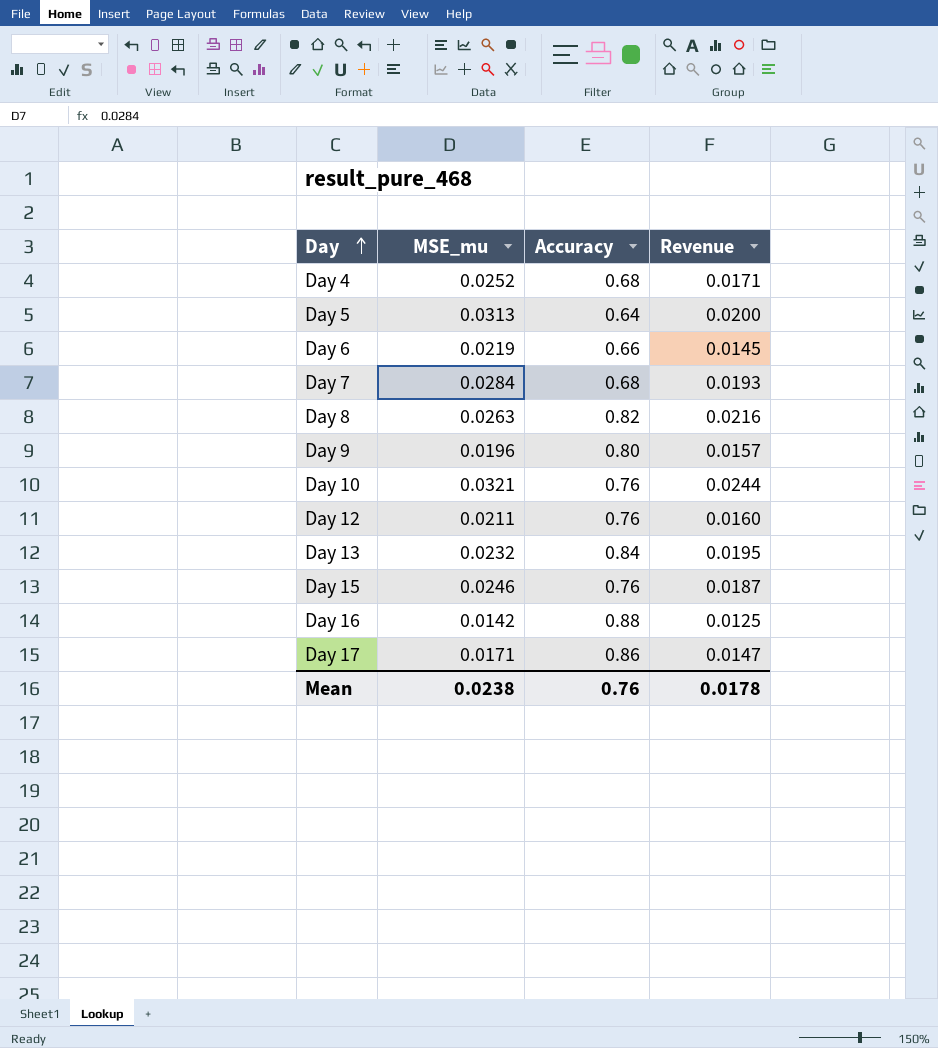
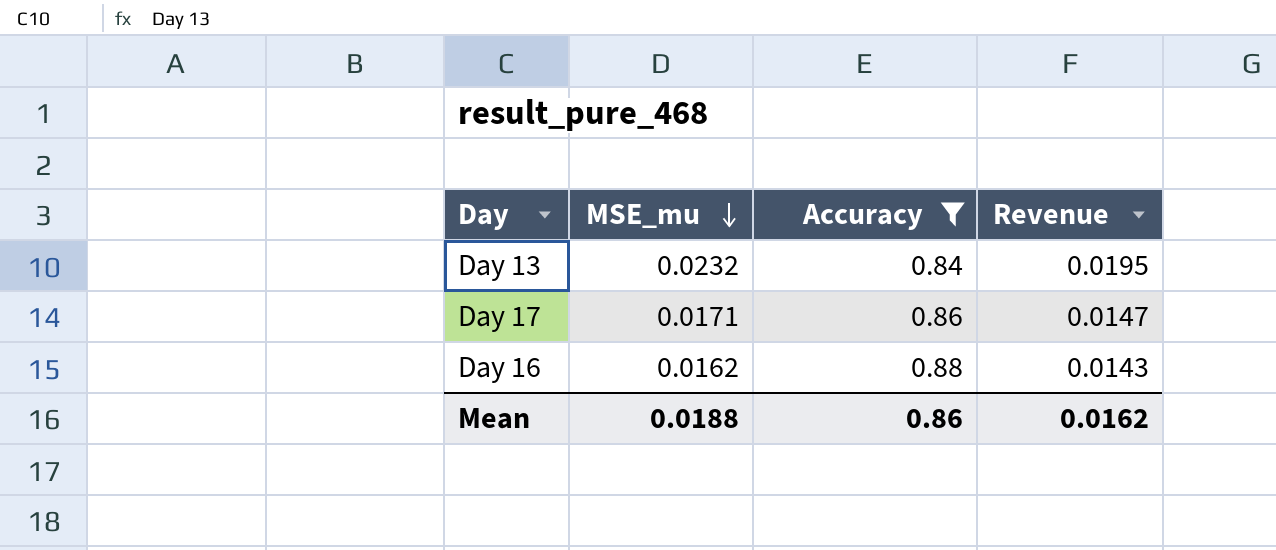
filter: none -> Accuracy >= 0.84
row order: Day ascending -> MSE_mu descending
Day 16 | MSE_mu: 0.0142 -> 0.0162
Day 16 | Revenue: 0.0125 -> 0.0143
Mean | MSE_mu: 0.0238 -> 0.0188
Mean | Accuracy: 0.76 -> 0.86
Mean | Revenue: 0.0178 -> 0.0162

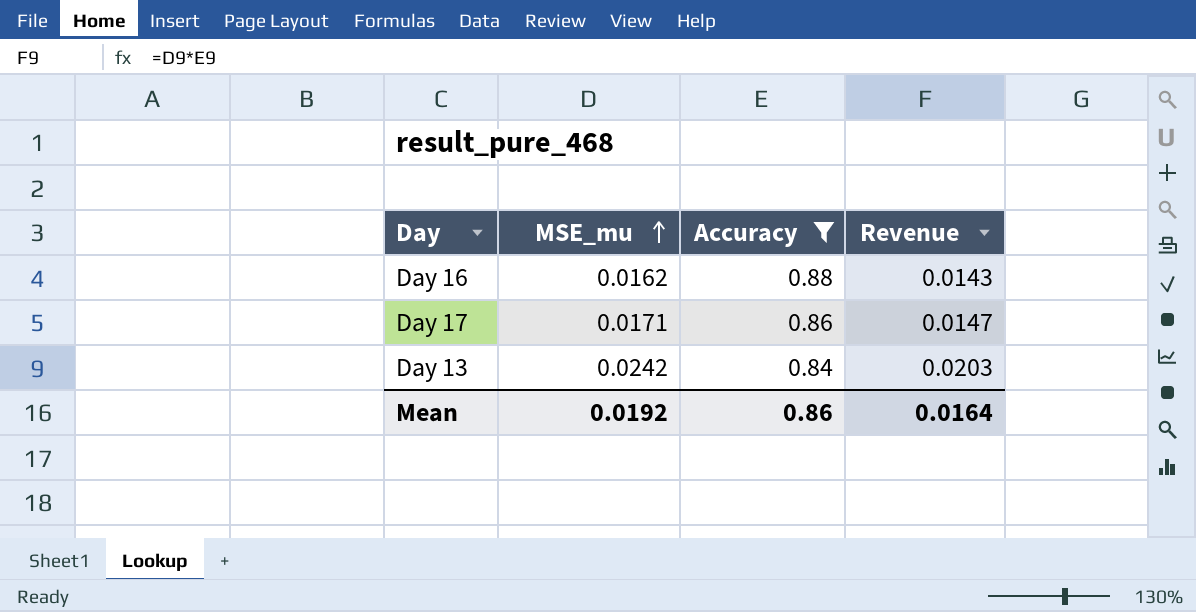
row order: MSE_mu descending -> MSE_mu ascending
Day 13 | MSE_mu: 0.0232 -> 0.0242
Day 13 | Revenue: 0.0195 -> 0.0203
Mean | MSE_mu: 0.0188 -> 0.0192
Mean | Revenue: 0.0162 -> 0.0164

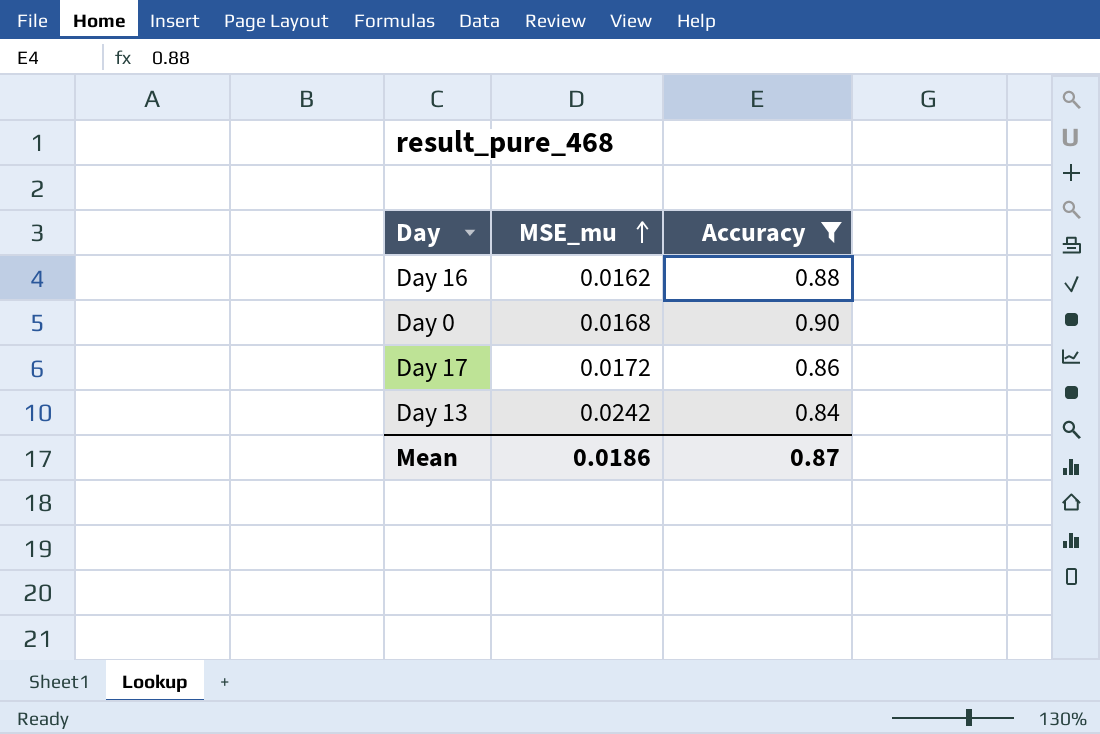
column Revenue | formula: [MSE_mu] * [Accuracy] -> none
row Day 0: none -> 0.0168 | 0.90
Day 17 | MSE_mu: 0.0171 -> 0.0172
Mean | MSE_mu: 0.0192 -> 0.0186
Mean | Accuracy: 0.86 -> 0.87

